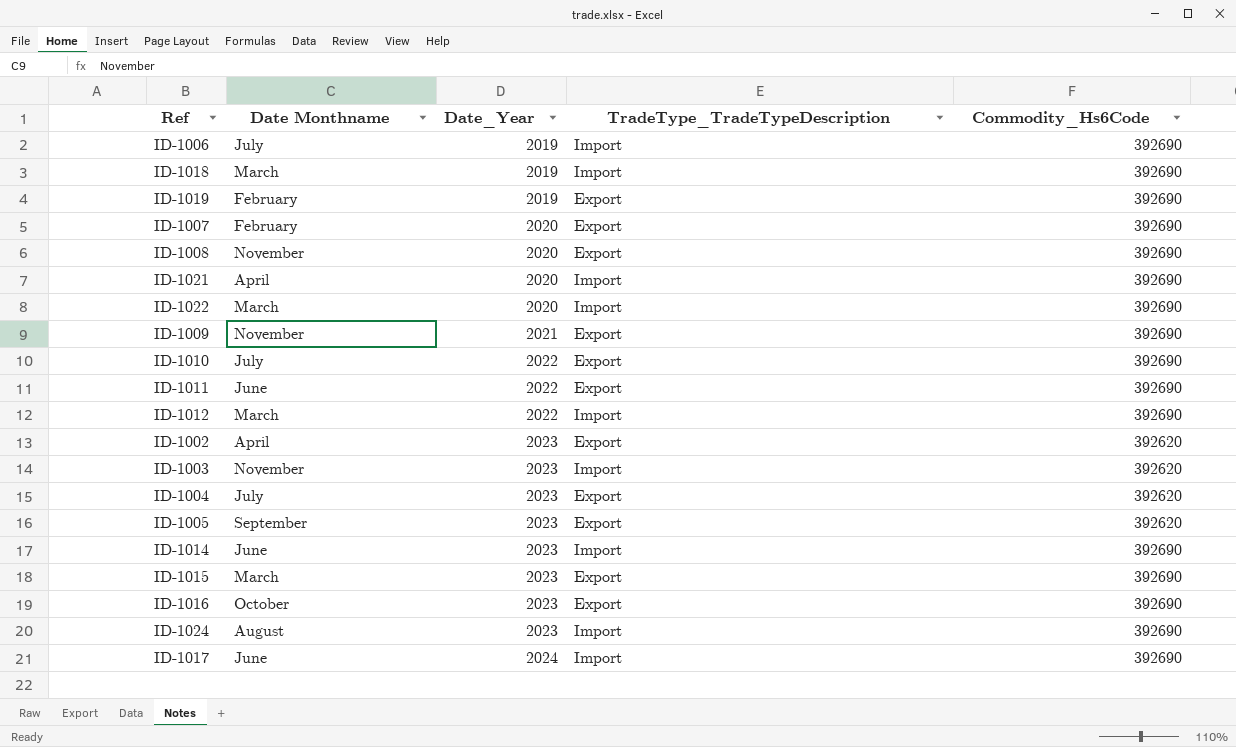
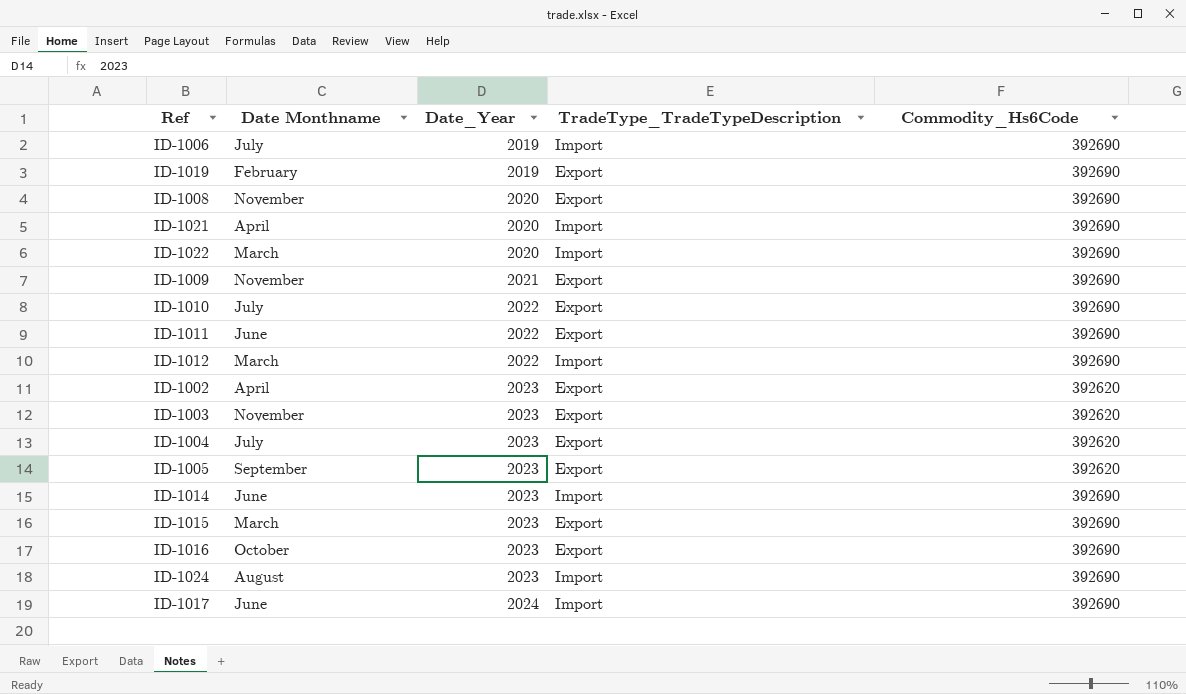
row ID-1018: March | 2019 | Import | 392690 -> none
row ID-1007: February | 2020 | Export | 392690 -> none
ID-1003 | TradeType_TradeTypeDescription: Import -> Export

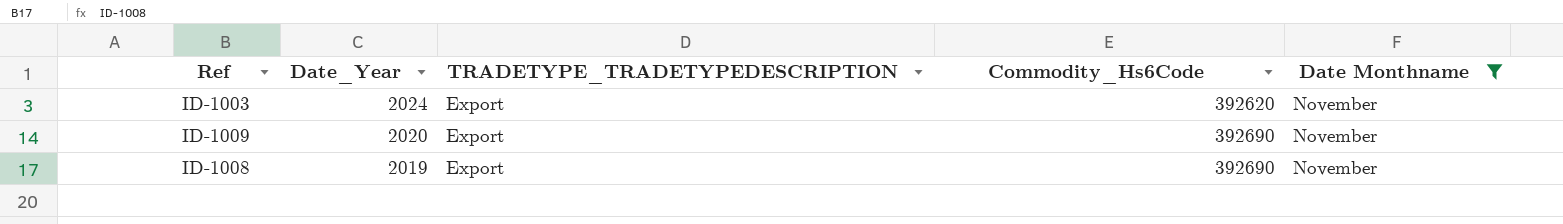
filter: none -> Date Monthname = November
row order: Date_Year ascending -> Date_Year descending
column name: TradeType_TradeTypeDescription -> TRADETYPE_TRADETYPEDESCRIPTION
column Date Monthname | position: 2 -> 5
ID-1003 | Date_Year: 2023 -> 2024
ID-1009 | Date_Year: 2021 -> 2020
ID-1008 | Date_Year: 2020 -> 2019

